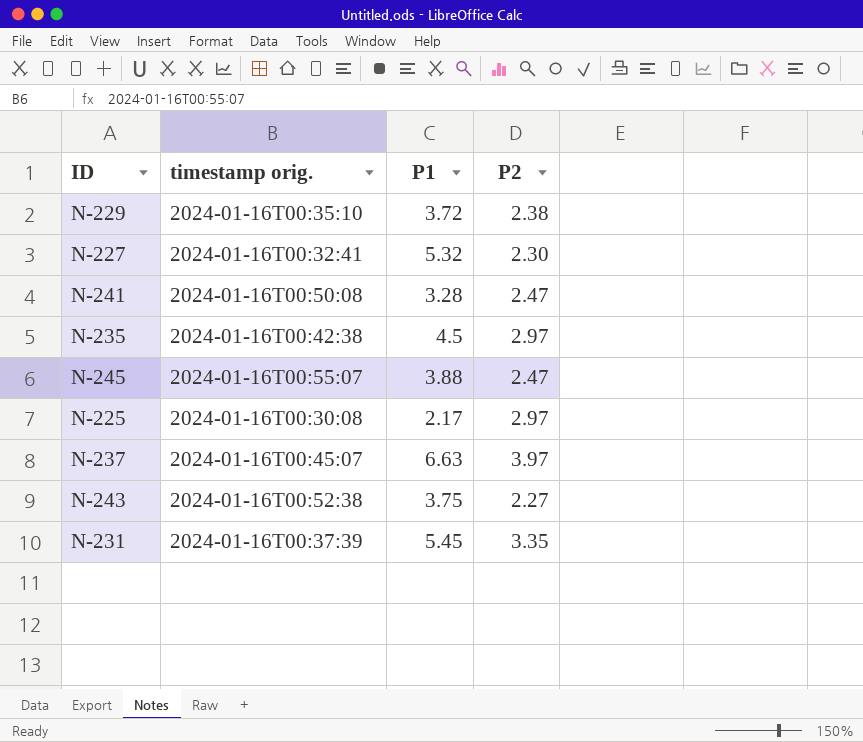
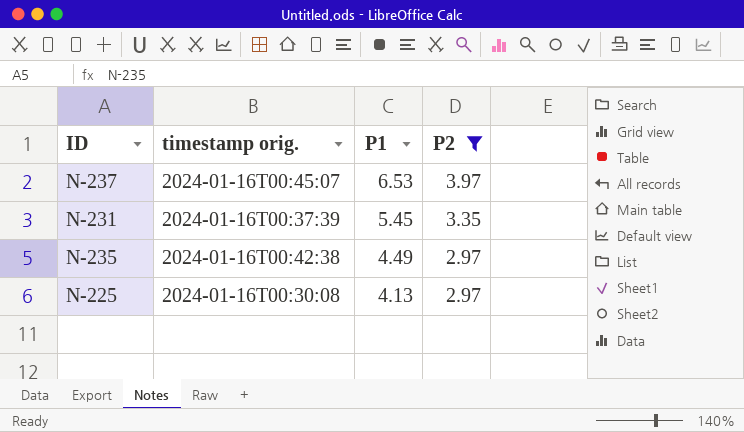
filter: none -> P2 >= 2.97
row order: none -> P1 descending
N-237 | P1: 6.63 -> 6.53
N-235 | P1: 4.5 -> 4.49
N-225 | P1: 2.17 -> 4.13

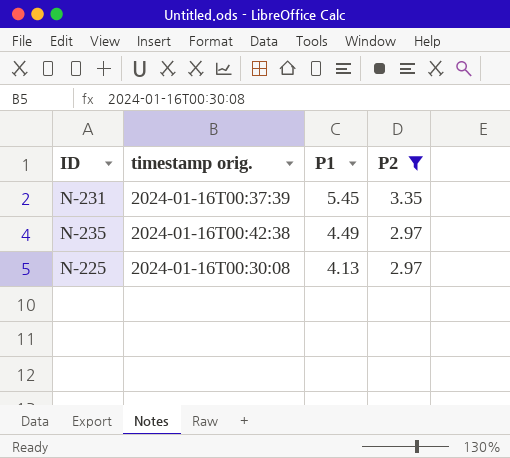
row N-237: 2024-01-16T00:45:07 | 6.53 | 3.97 -> none

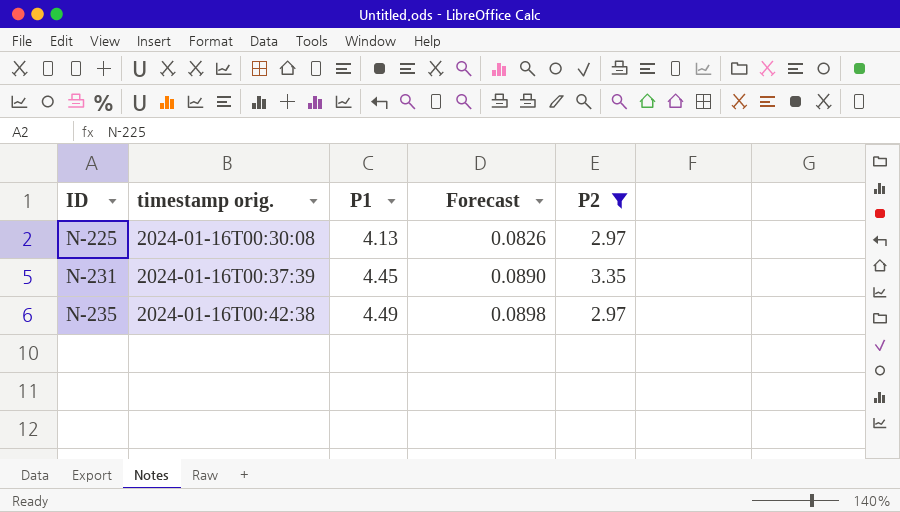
row order: P1 descending -> ID ascending
column Forecast | formula: none -> [P1] * 0.02
N-231 | P1: 5.45 -> 4.45

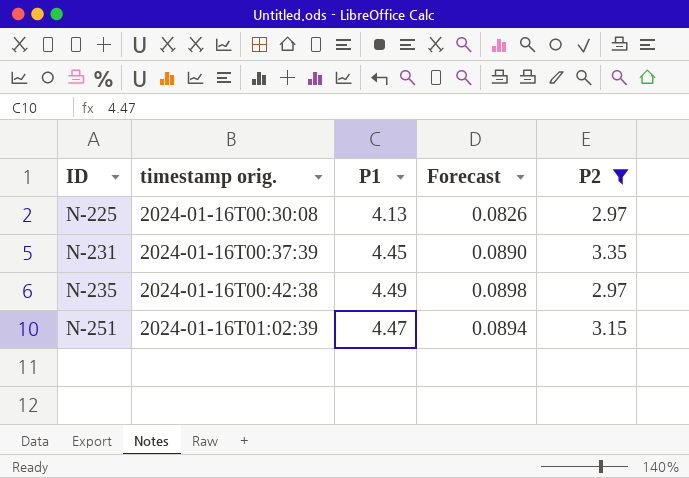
row N-251: none -> 2024-01-16T01:02:39 | 4.47 | 0.0894 | 3.15

